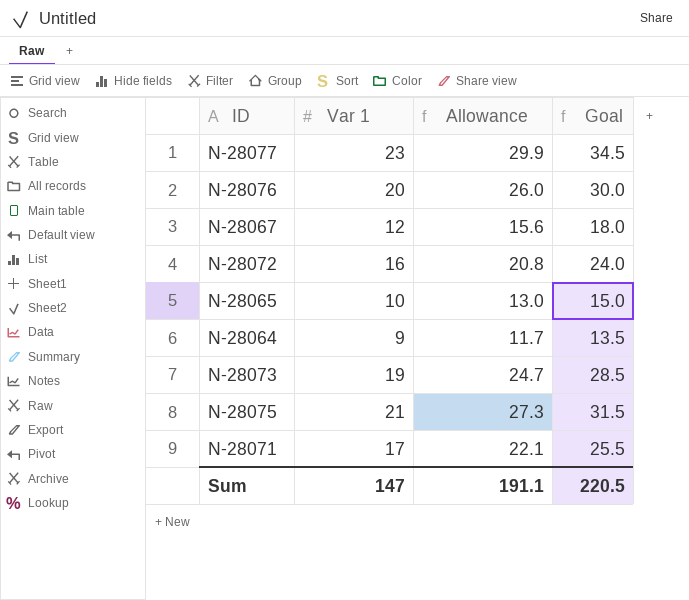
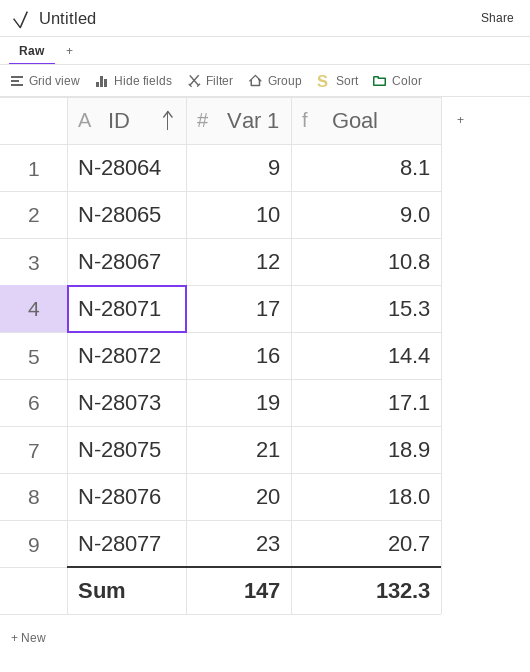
row order: none -> ID ascending
column Allowance | formula: [Var 1] * 1.3 -> none
column Goal | formula: [Var 1] * 1.5 -> [Var 1] * 0.9
Sum | Goal: 220.5 -> 132.3

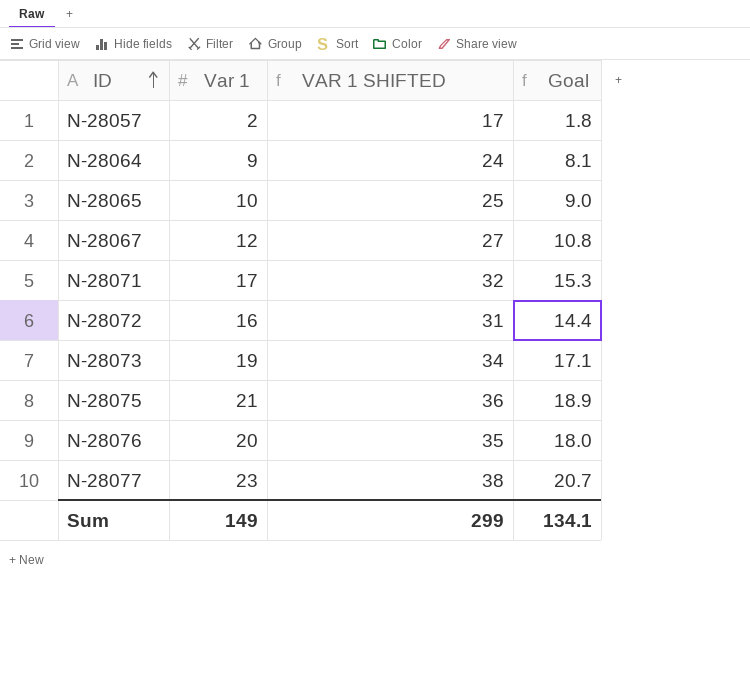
column VAR 1 SHIFTED | formula: none -> [Var 1] + 15
row N-28057: none -> 2 | 17 | 1.8
Sum | Var 1: 147 -> 149
Sum | Goal: 132.3 -> 134.1

